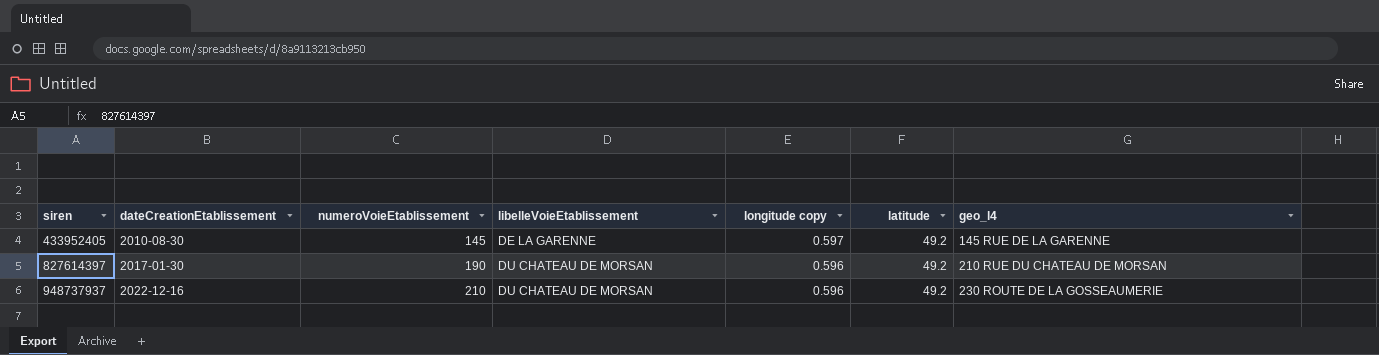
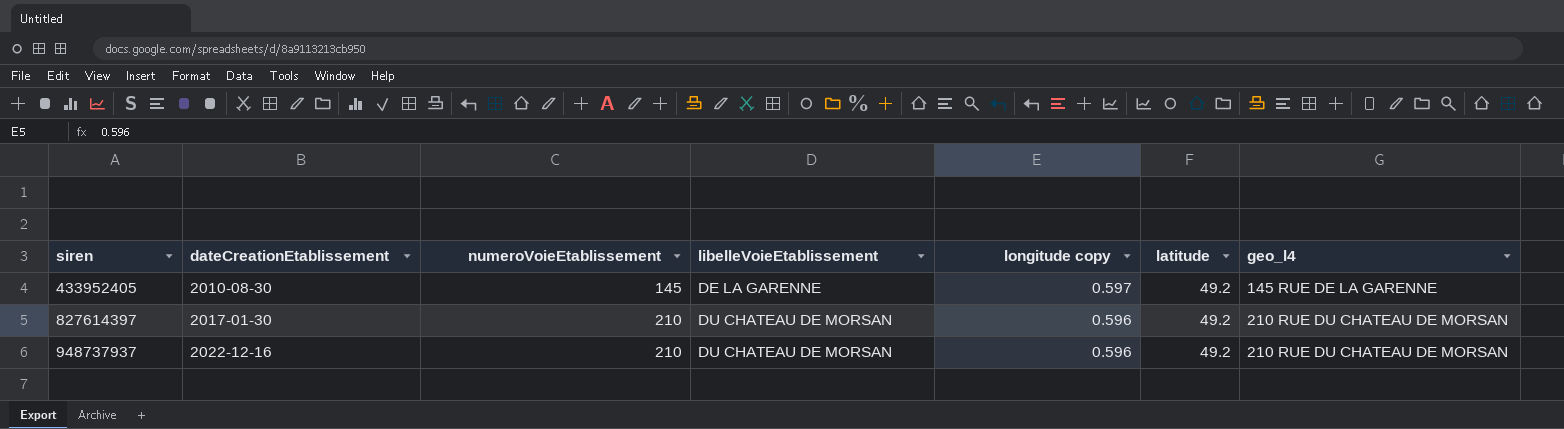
827614397 | numeroVoieEtablissement: 190 -> 210
948737937 | geo_l4: 230 ROUTE DE LA GOSSEAUMERIE -> 210 RUE DU CHATEAU DE MORSAN

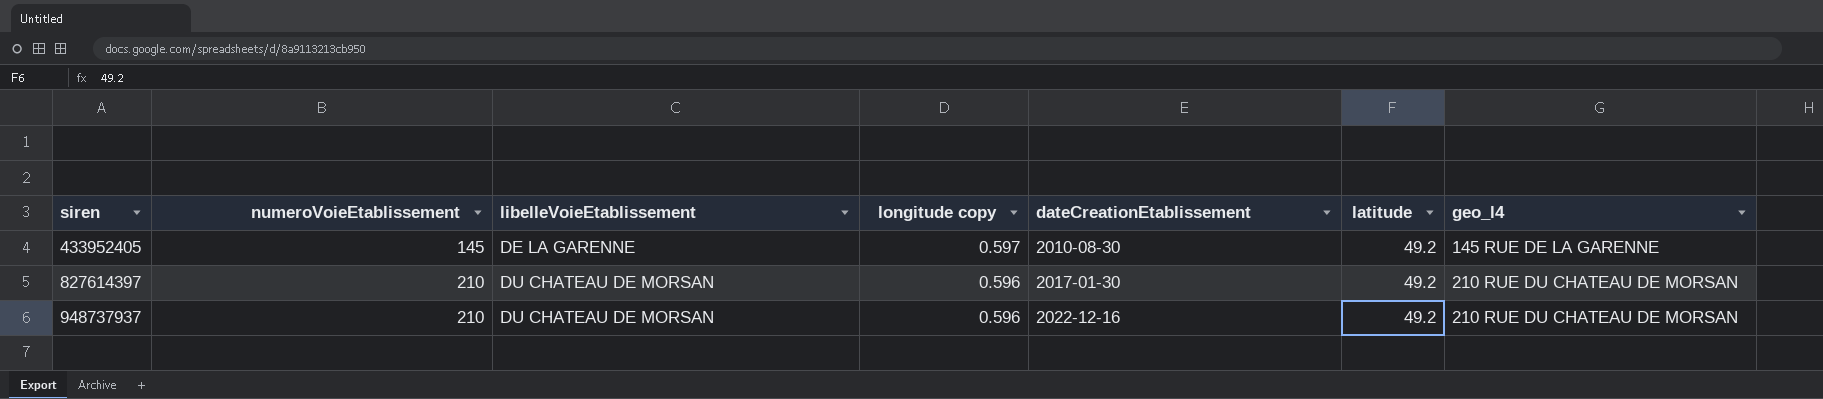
column dateCreationEtablissement | position: 2 -> 5

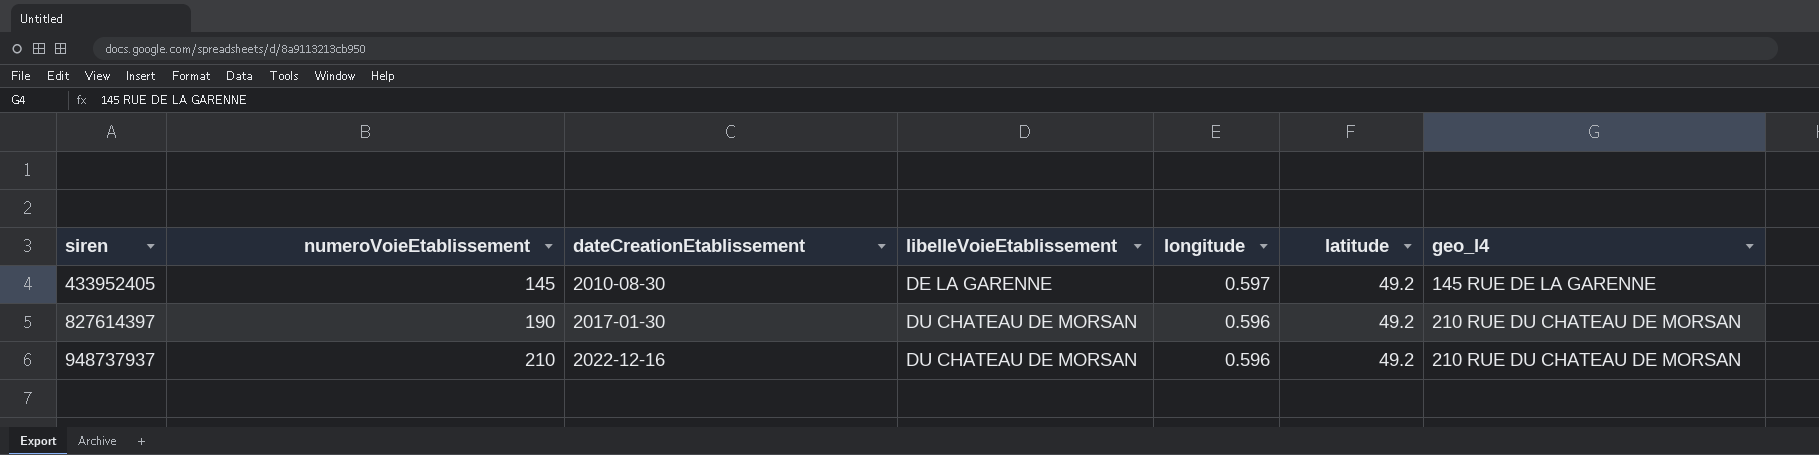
column dateCreationEtablissement | position: 5 -> 3
column name: longitude copy -> longitude
827614397 | numeroVoieEtablissement: 210 -> 190

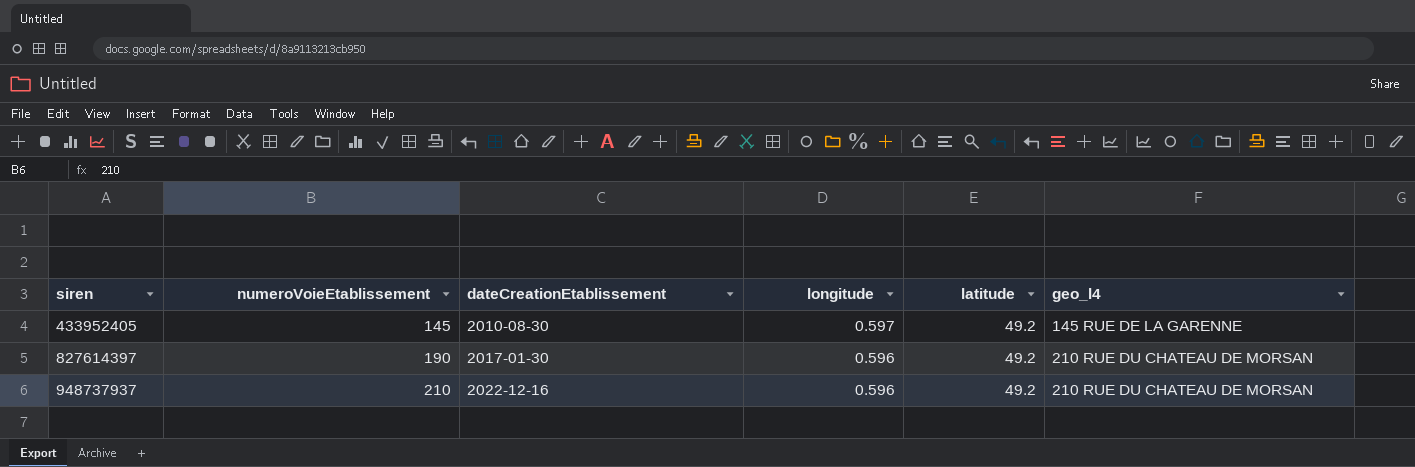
column libelleVoieEtablissement | position: 4 -> none

